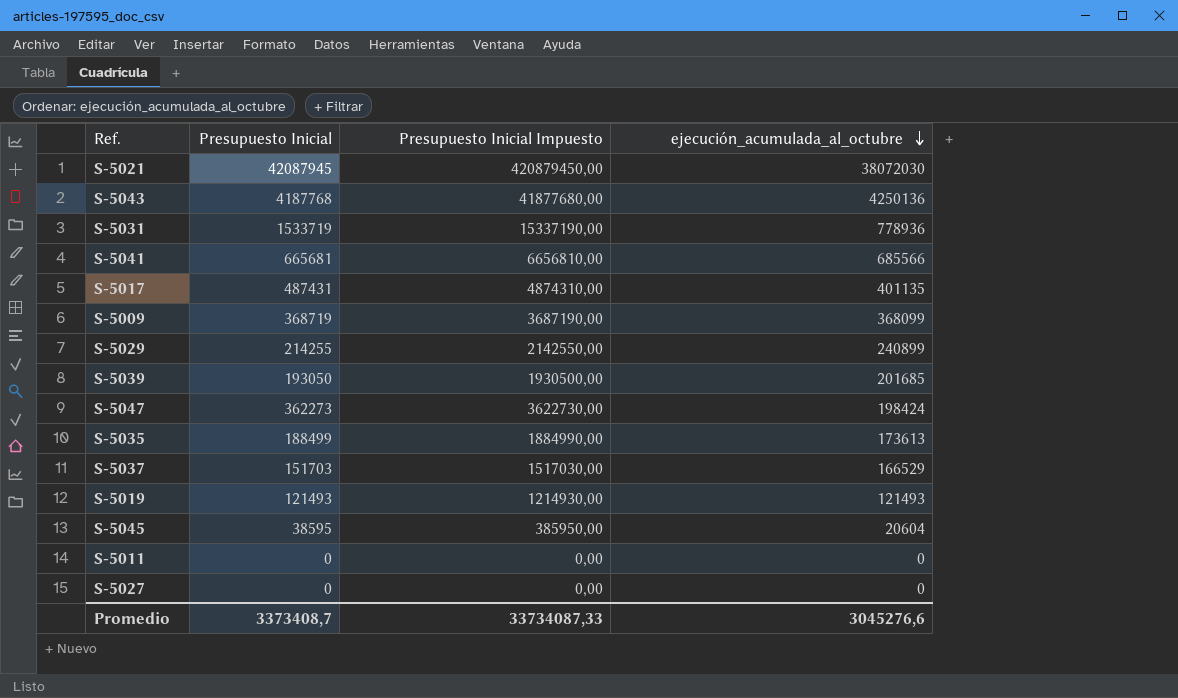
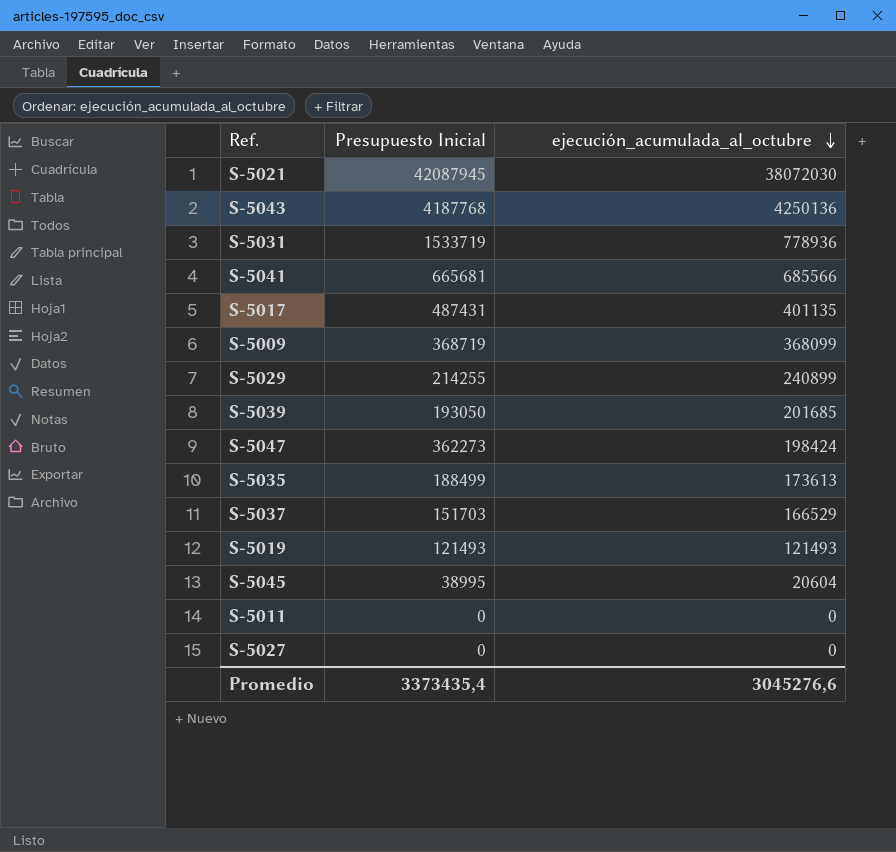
column Presupuesto Inicial Impuesto | formula: [Presupuesto Inicial] * 10 -> none
S-5045 | Presupuesto Inicial: 38595 -> 38995
Promedio | Presupuesto Inicial: 3373408,7 -> 3373435,4

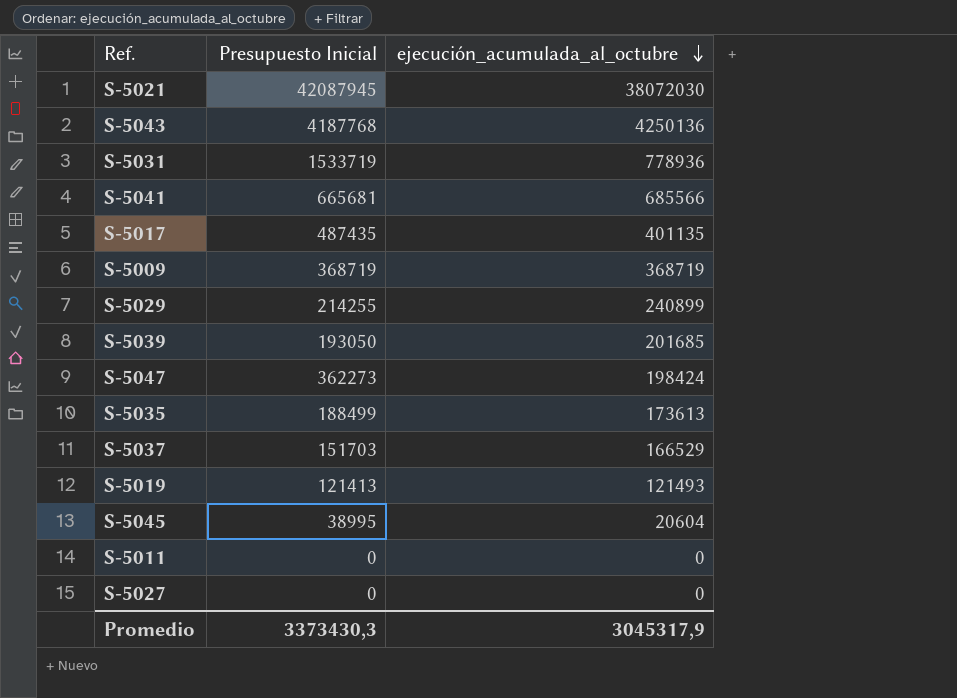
S-5017 | Presupuesto Inicial: 487431 -> 487435
S-5009 | ejecución_acumulada_al_octubre: 368099 -> 368719
S-5019 | Presupuesto Inicial: 121493 -> 121413
Promedio | Presupuesto Inicial: 3373435,4 -> 3373430,3
Promedio | ejecución_acumulada_al_octubre: 3045276,6 -> 3045317,9

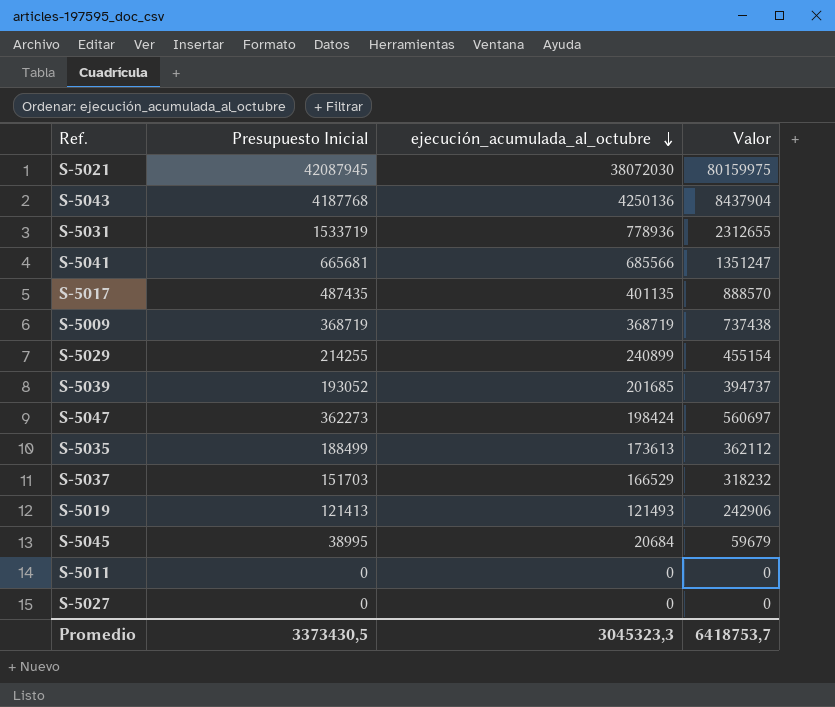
column Valor | formula: none -> [Presupuesto Inicial] + [ejecución_acumulada_al_octubre]
S-5039 | Presupuesto Inicial: 193050 -> 193052
S-5045 | ejecución_acumulada_al_octubre: 20604 -> 20684
Promedio | Presupuesto Inicial: 3373430,3 -> 3373430,5
Promedio | ejecución_acumulada_al_octubre: 3045317,9 -> 3045323,3

